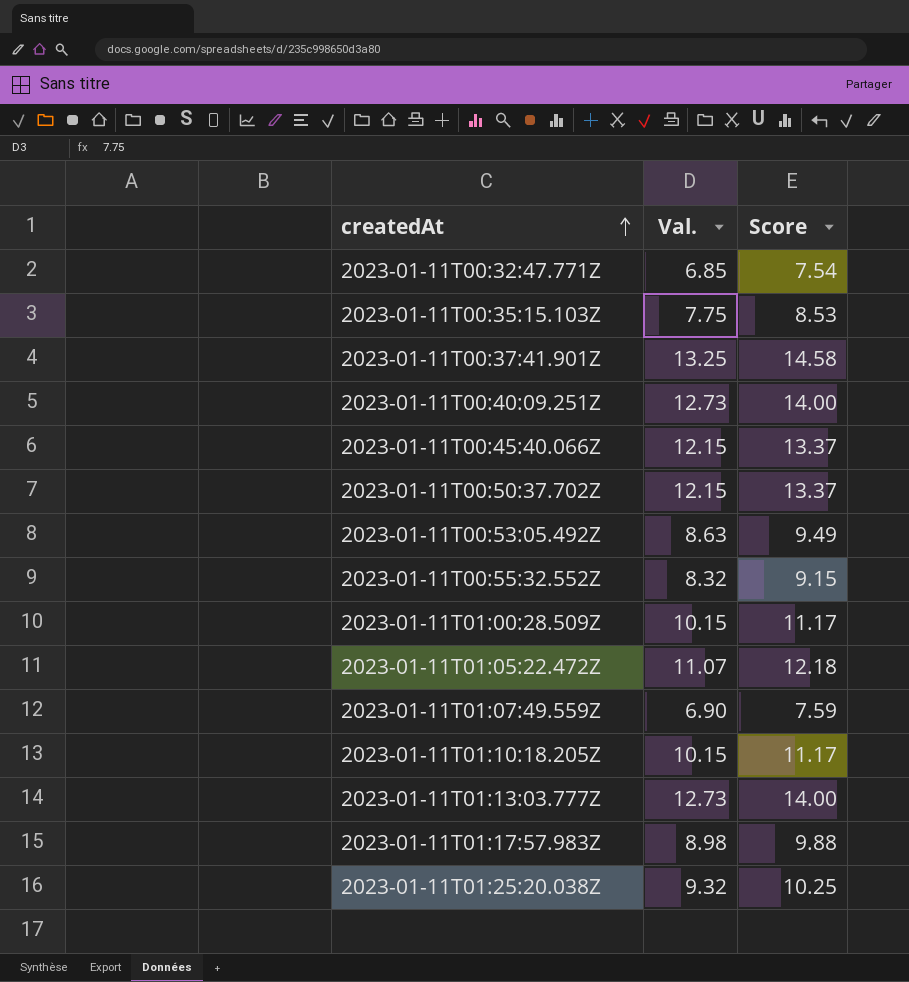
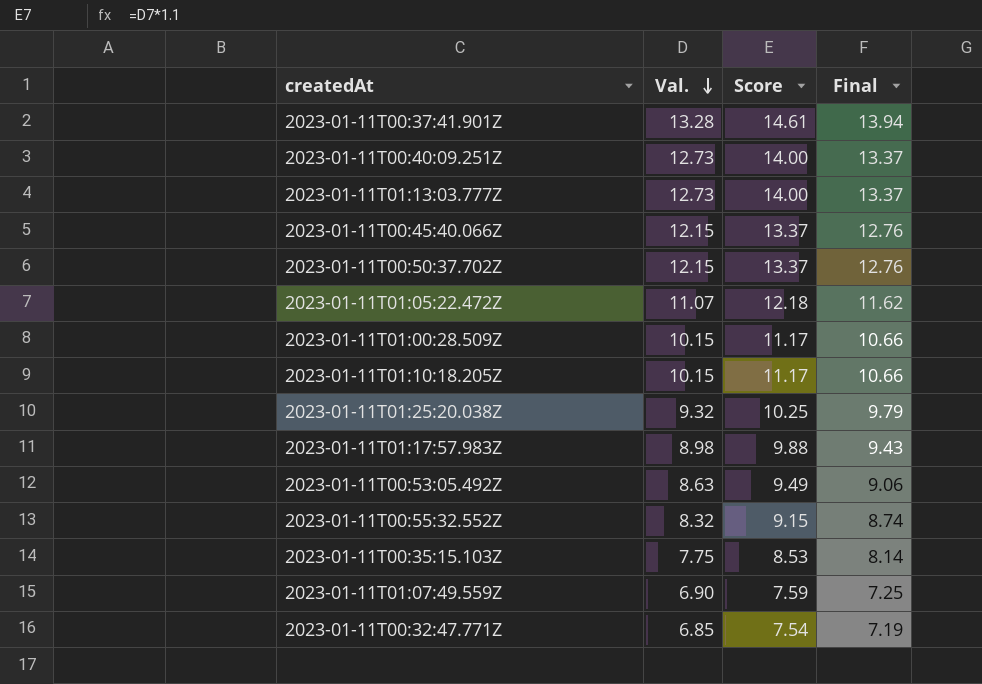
row order: createdAt ascending -> Val. descending
column Final | formula: none -> [Val.] * 1.05
2023-01-11T00:37:41.901Z | Val.: 13.25 -> 13.28
2023-01-11T00:37:41.901Z | Score: 14.58 -> 14.61

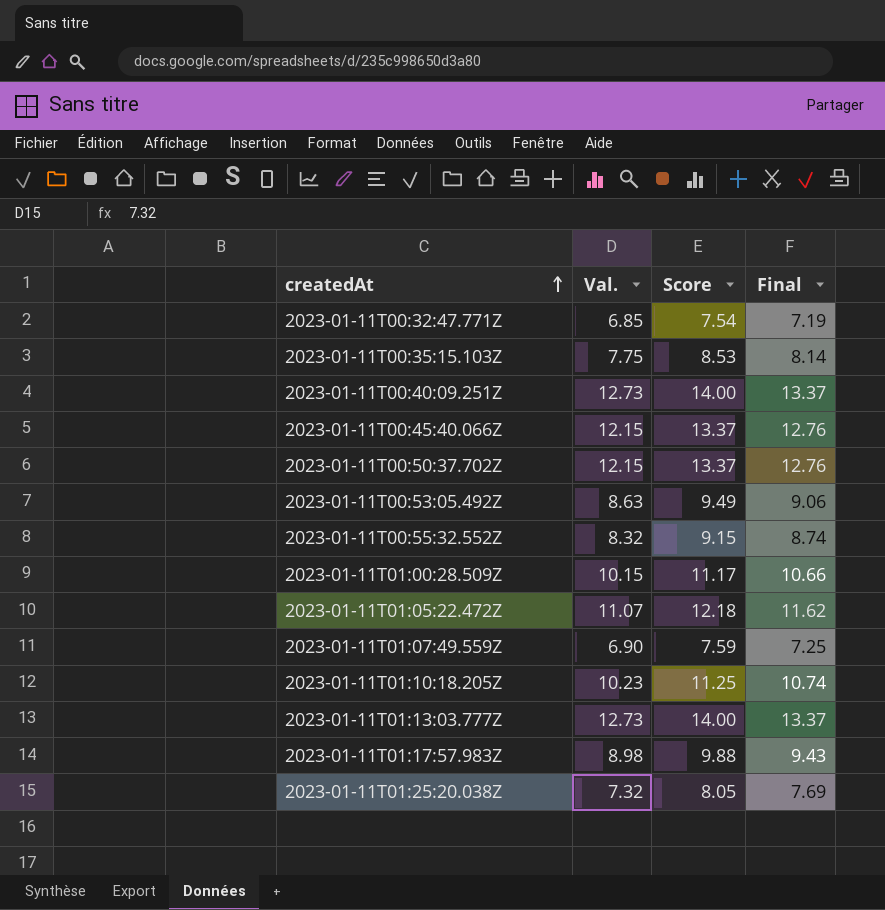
row order: Val. descending -> createdAt ascending
row 2023-01-11T00:37:41.901Z: 13.28 | 14.61 | 13.94 -> none
2023-01-11T01:10:18.205Z | Val.: 10.15 -> 10.23
2023-01-11T01:10:18.205Z | Score: 11.17 -> 11.25
2023-01-11T01:10:18.205Z | Final: 10.66 -> 10.74
2023-01-11T01:25:20.038Z | Val.: 9.32 -> 7.32
2023-01-11T01:25:20.038Z | Score: 10.25 -> 8.05
2023-01-11T01:25:20.038Z | Final: 9.79 -> 7.69

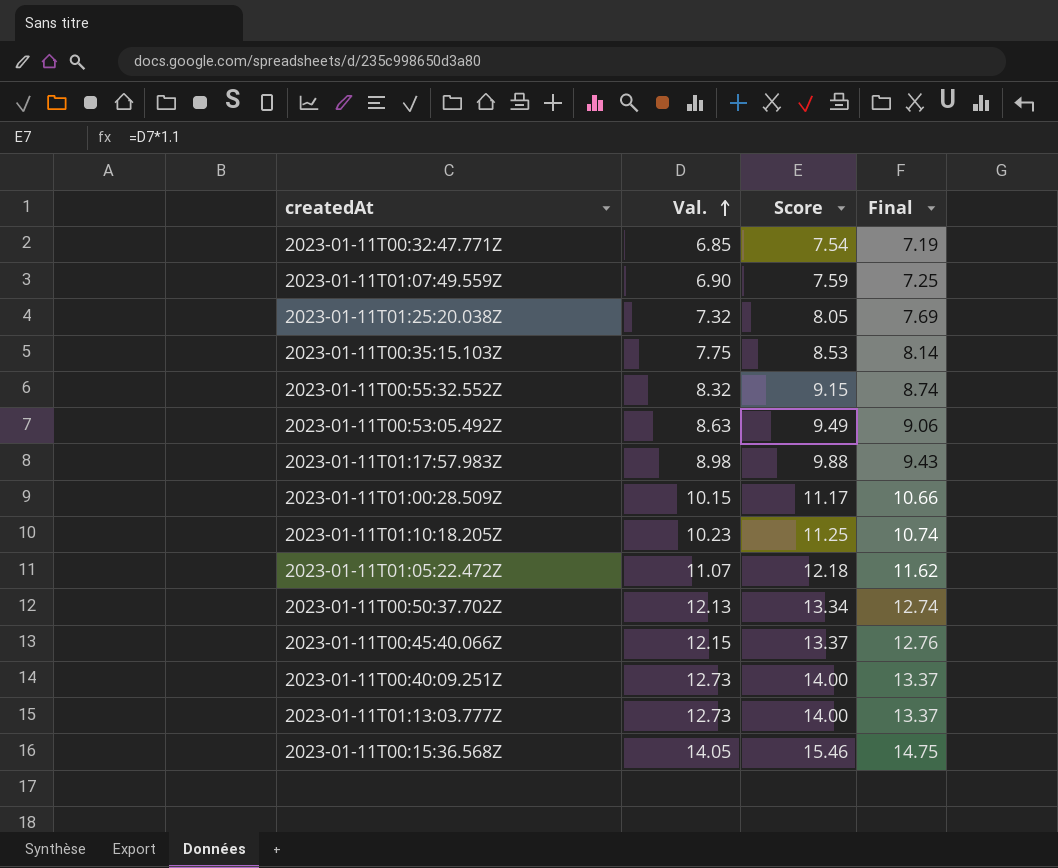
row order: createdAt ascending -> Val. ascending
2023-01-11T00:50:37.702Z | Val.: 12.15 -> 12.13
2023-01-11T00:50:37.702Z | Score: 13.37 -> 13.34
2023-01-11T00:50:37.702Z | Final: 12.76 -> 12.74
row 2023-01-11T00:15:36.568Z: none -> 14.05 | 15.46 | 14.75

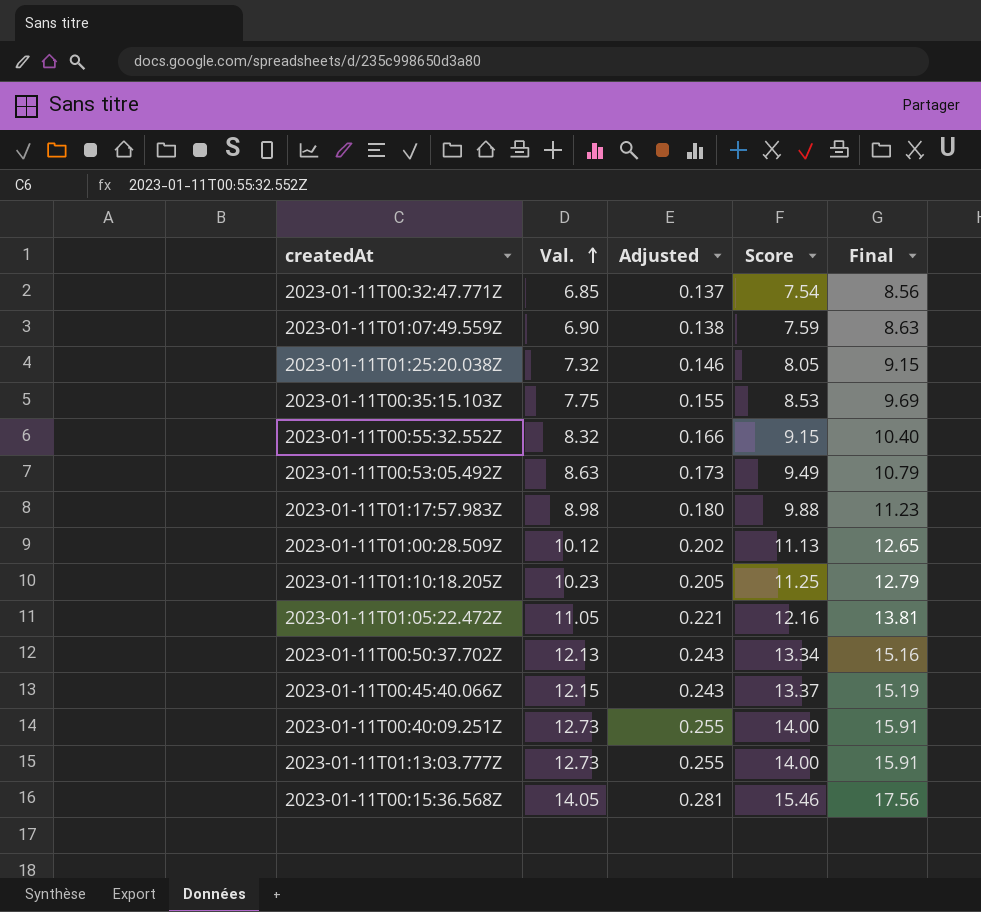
column Adjusted | formula: none -> [Val.] * 0.02
column Final | formula: [Val.] * 1.05 -> [Val.] * 1.25
2023-01-11T01:00:28.509Z | Val.: 10.15 -> 10.12
2023-01-11T01:00:28.509Z | Score: 11.17 -> 11.13
2023-01-11T01:05:22.472Z | Val.: 11.07 -> 11.05
2023-01-11T01:05:22.472Z | Score: 12.18 -> 12.16

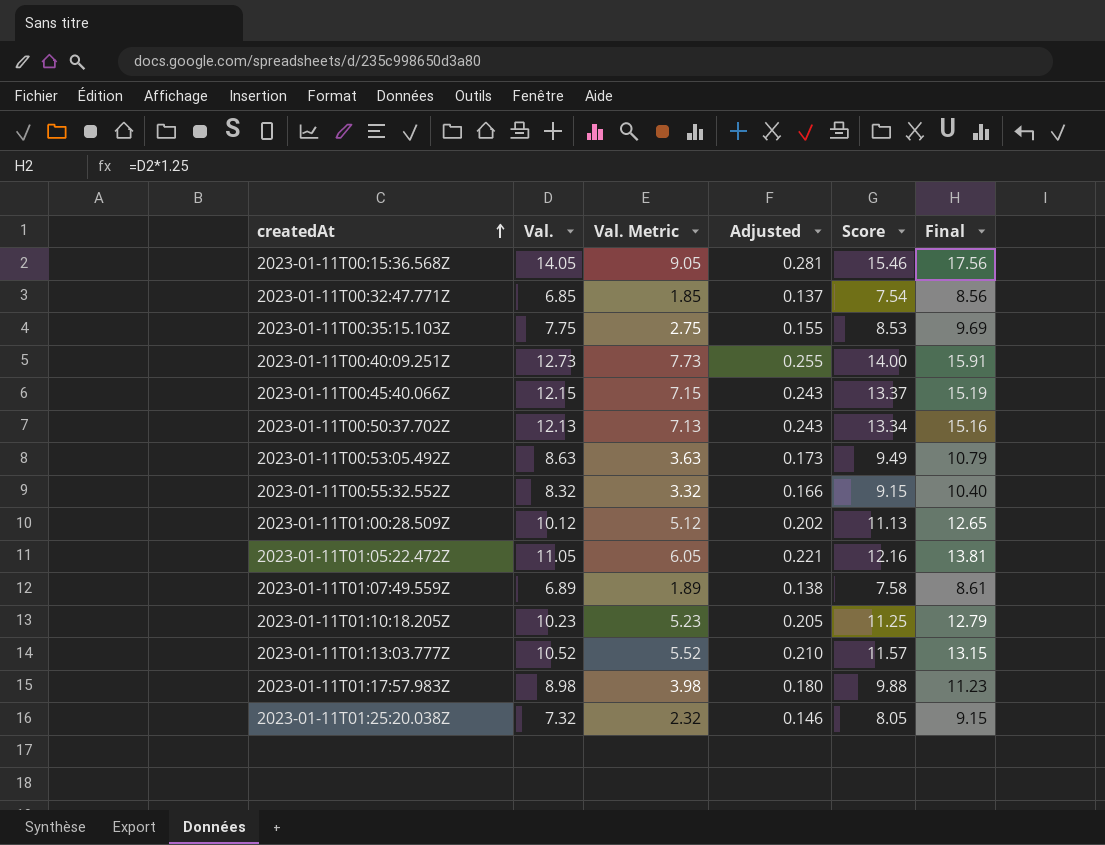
row order: Val. ascending -> createdAt ascending
column Val. Metric | formula: none -> [Val.] - 5
2023-01-11T01:07:49.559Z | Val.: 6.90 -> 6.89
2023-01-11T01:07:49.559Z | Score: 7.59 -> 7.58
2023-01-11T01:07:49.559Z | Final: 8.63 -> 8.61
2023-01-11T01:13:03.777Z | Val.: 12.73 -> 10.52
2023-01-11T01:13:03.777Z | Adjusted: 0.255 -> 0.210
2023-01-11T01:13:03.777Z | Score: 14.00 -> 11.57
2023-01-11T01:13:03.777Z | Final: 15.91 -> 13.15

